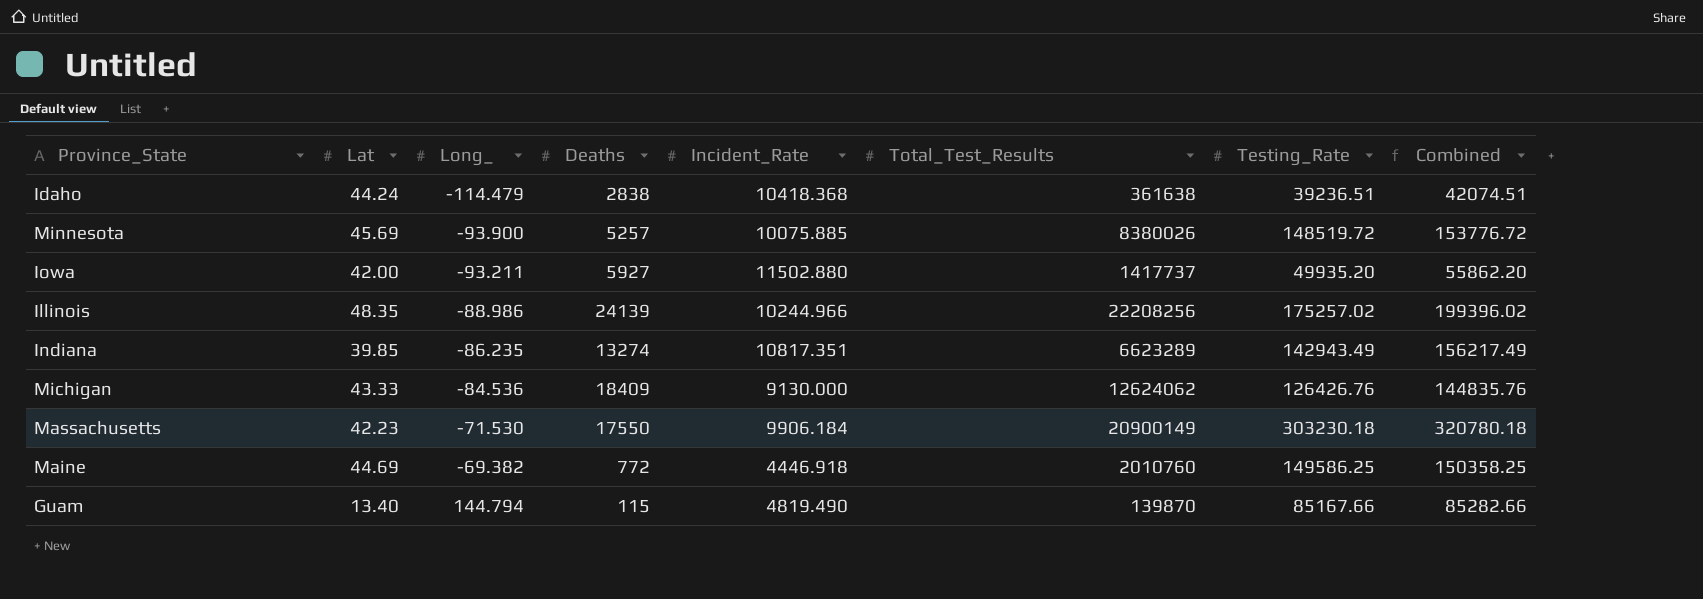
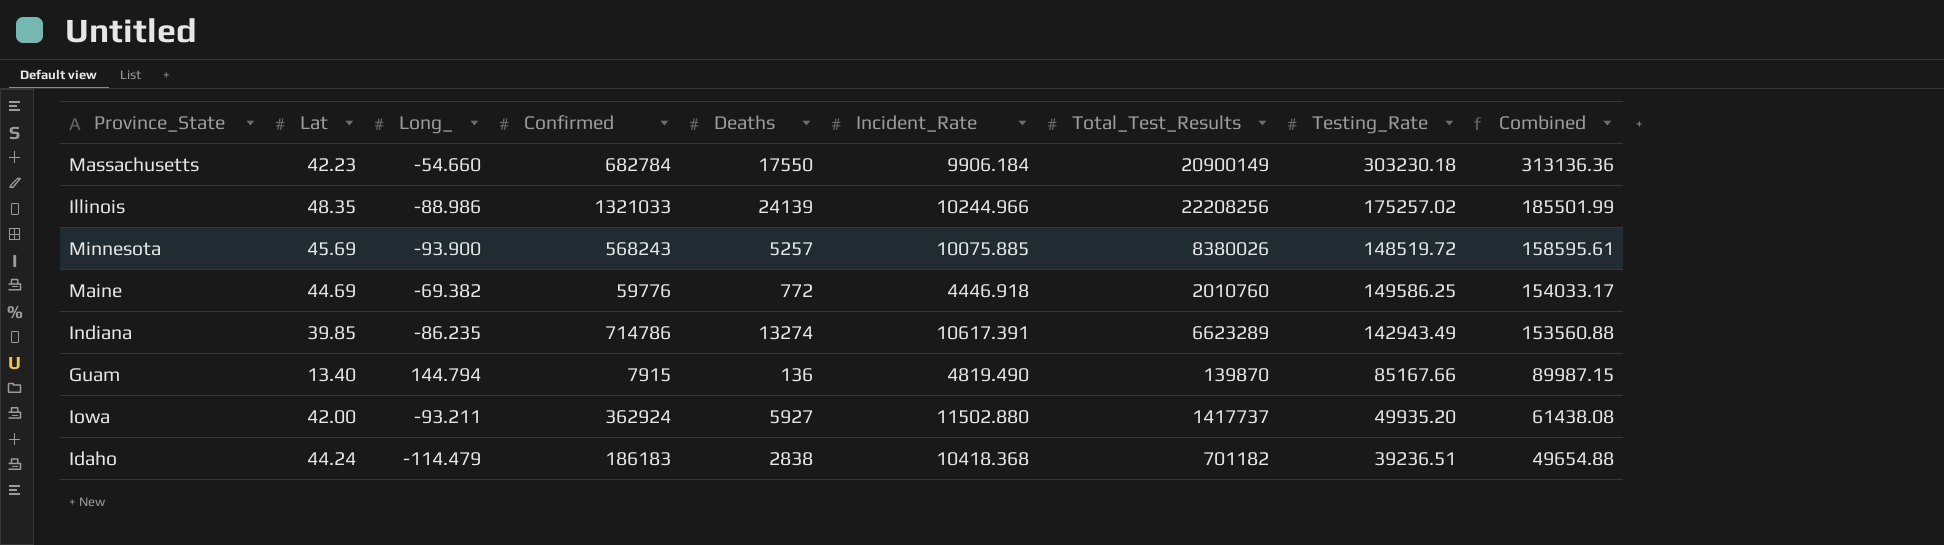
row order: Long_ ascending -> Combined descending
column Confirmed | position: none -> 4
column Combined | formula: [Deaths] + [Testing_Rate] -> [Incident_Rate] + [Testing_Rate]
row Michigan: 43.33 | -84.536 | 18409 | 9130.000 | 12624062 | 126426.76 | 144835.76 -> none
Massachusetts | Long_: -71.530 -> -54.660
Indiana | Incident_Rate: 10817.351 -> 10617.391
Guam | Deaths: 115 -> 136
Idaho | Total_Test_Results: 361638 -> 701182

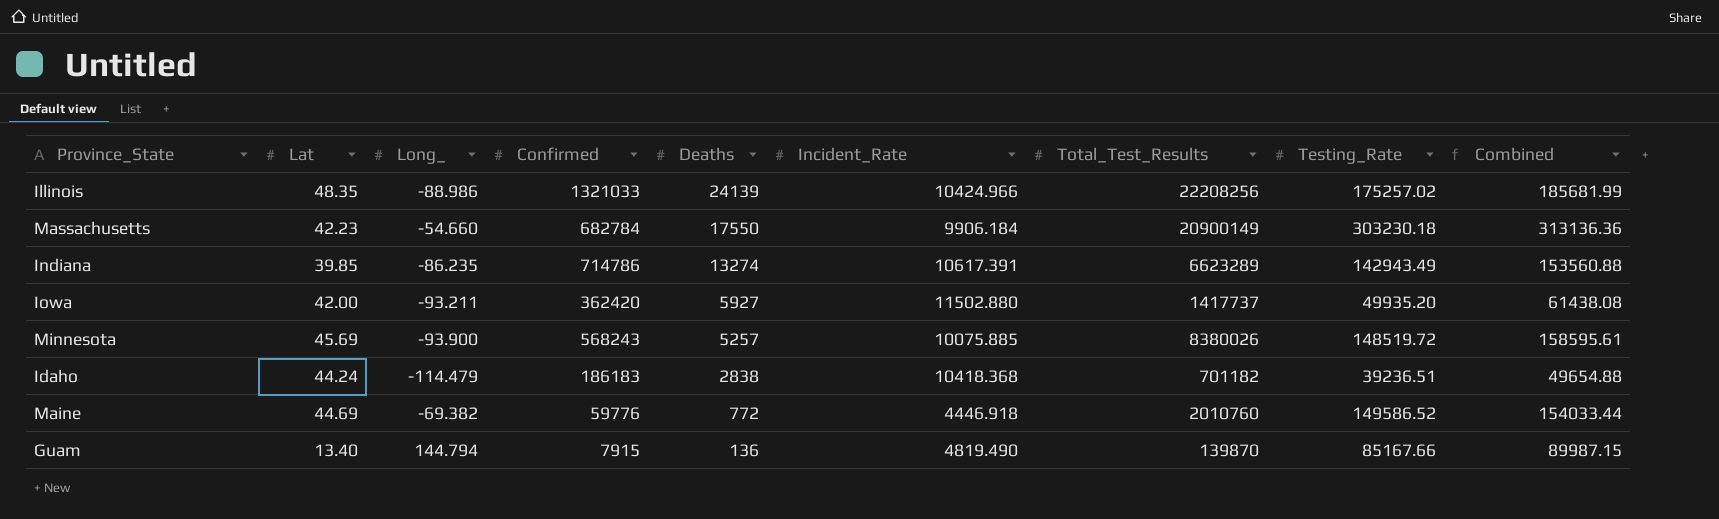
row order: Combined descending -> Deaths descending
Illinois | Incident_Rate: 10244.966 -> 10424.966
Illinois | Combined: 185501.99 -> 185681.99
Iowa | Confirmed: 362924 -> 362420
Maine | Testing_Rate: 149586.25 -> 149586.52
Maine | Combined: 154033.17 -> 154033.44

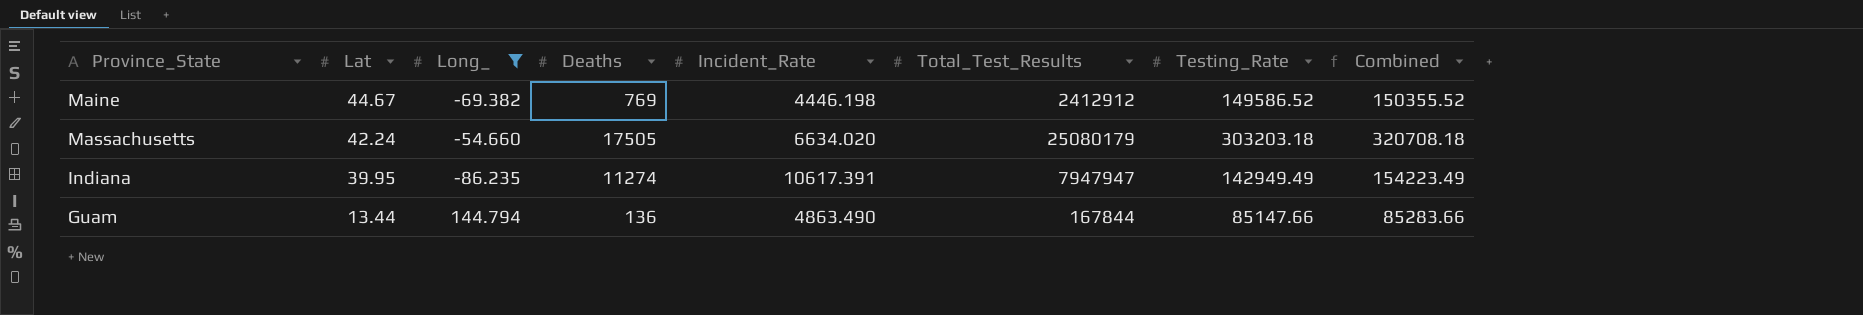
filter: none -> Long_ >= -86.235
row order: Deaths descending -> Lat descending
column Confirmed | position: 4 -> none
column Combined | formula: [Incident_Rate] + [Testing_Rate] -> [Deaths] + [Testing_Rate]
Maine | Lat: 44.69 -> 44.67
Maine | Deaths: 772 -> 769
Maine | Incident_Rate: 4446.918 -> 4446.198
Maine | Total_Test_Results: 2010760 -> 2412912
Massachusetts | Lat: 42.23 -> 42.24
Massachusetts | Deaths: 17550 -> 17505
Massachusetts | Incident_Rate: 9906.184 -> 6634.020
Massachusetts | Total_Test_Results: 20900149 -> 25080179
Massachusetts | Testing_Rate: 303230.18 -> 303203.18
Indiana | Lat: 39.85 -> 39.95
Indiana | Deaths: 13274 -> 11274
Indiana | Total_Test_Results: 6623289 -> 7947947
Indiana | Testing_Rate: 142943.49 -> 142949.49
Guam | Lat: 13.40 -> 13.44
Guam | Incident_Rate: 4819.490 -> 4863.490
Guam | Total_Test_Results: 139870 -> 167844
Guam | Testing_Rate: 85167.66 -> 85147.66

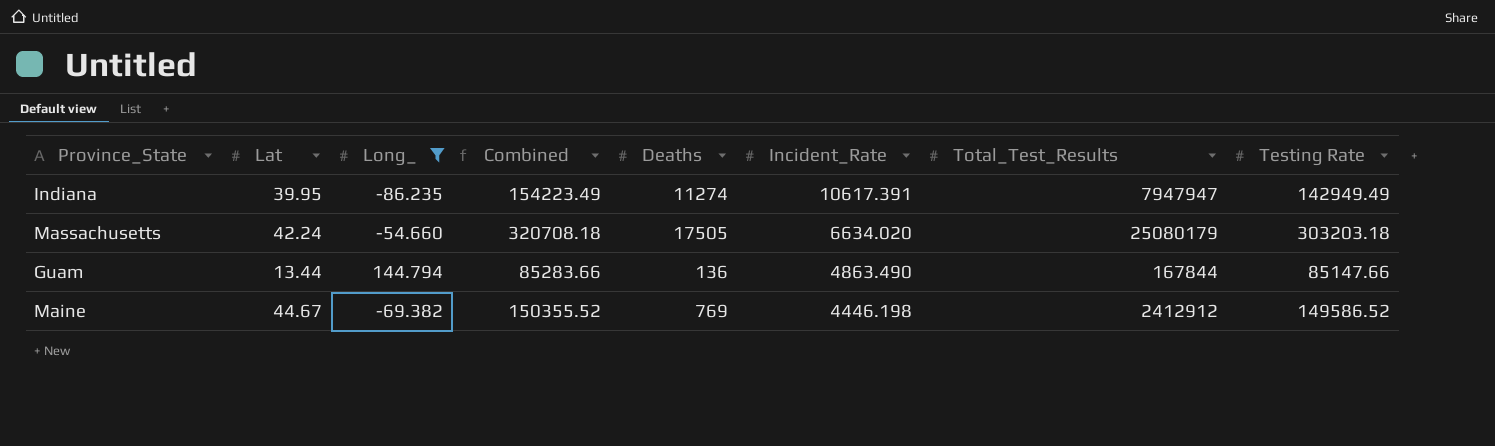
row order: Lat descending -> Incident_Rate descending
column Combined | position: 8 -> 4
column name: Testing_Rate -> Testing Rate

